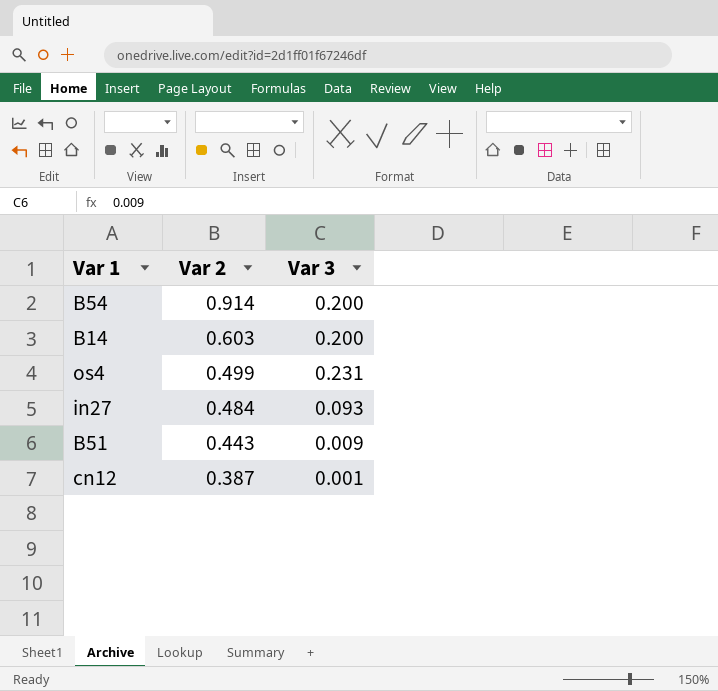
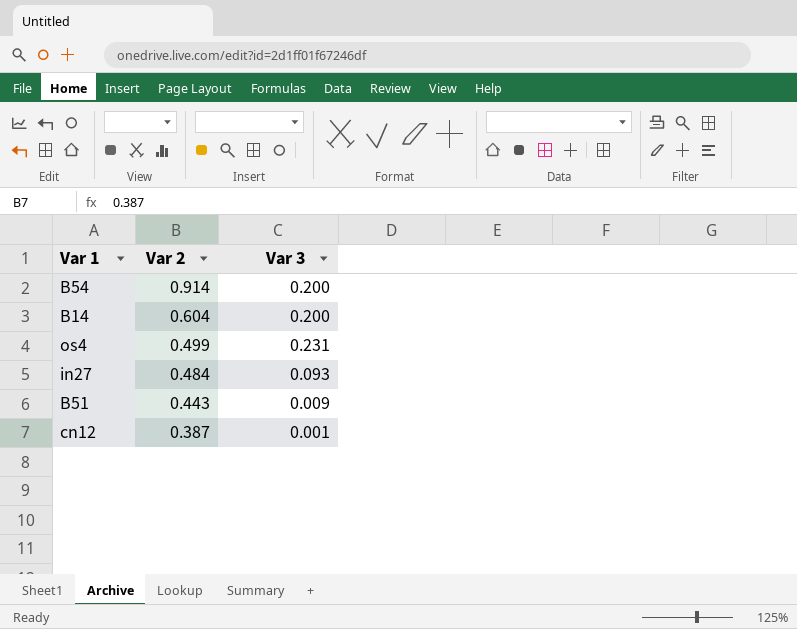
B14 | Var 2: 0.603 -> 0.604

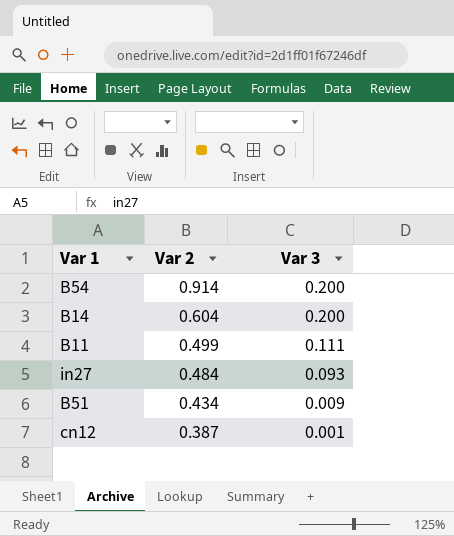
row os4: 0.499 | 0.231 -> none
row B11: none -> 0.499 | 0.111
B51 | Var 2: 0.443 -> 0.434

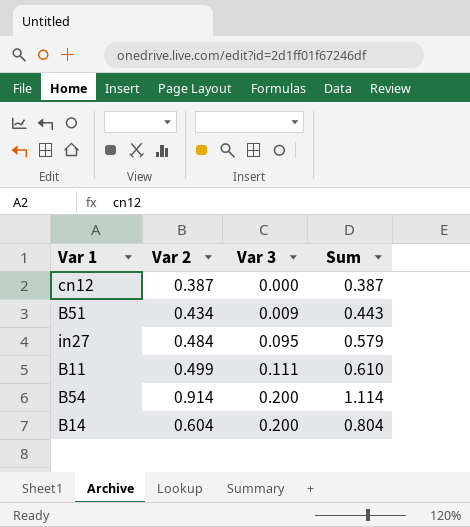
row order: Var 2 descending -> Var 3 ascending
column Sum | formula: none -> [Var 2] + [Var 3]
cn12 | Var 3: 0.001 -> 0.000
in27 | Var 3: 0.093 -> 0.095

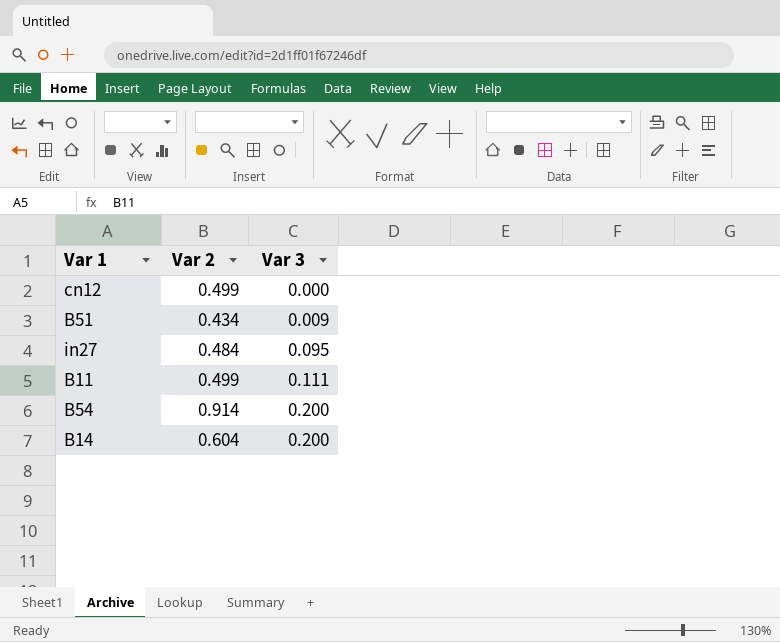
column Sum | formula: [Var 2] + [Var 3] -> none
cn12 | Var 2: 0.387 -> 0.499

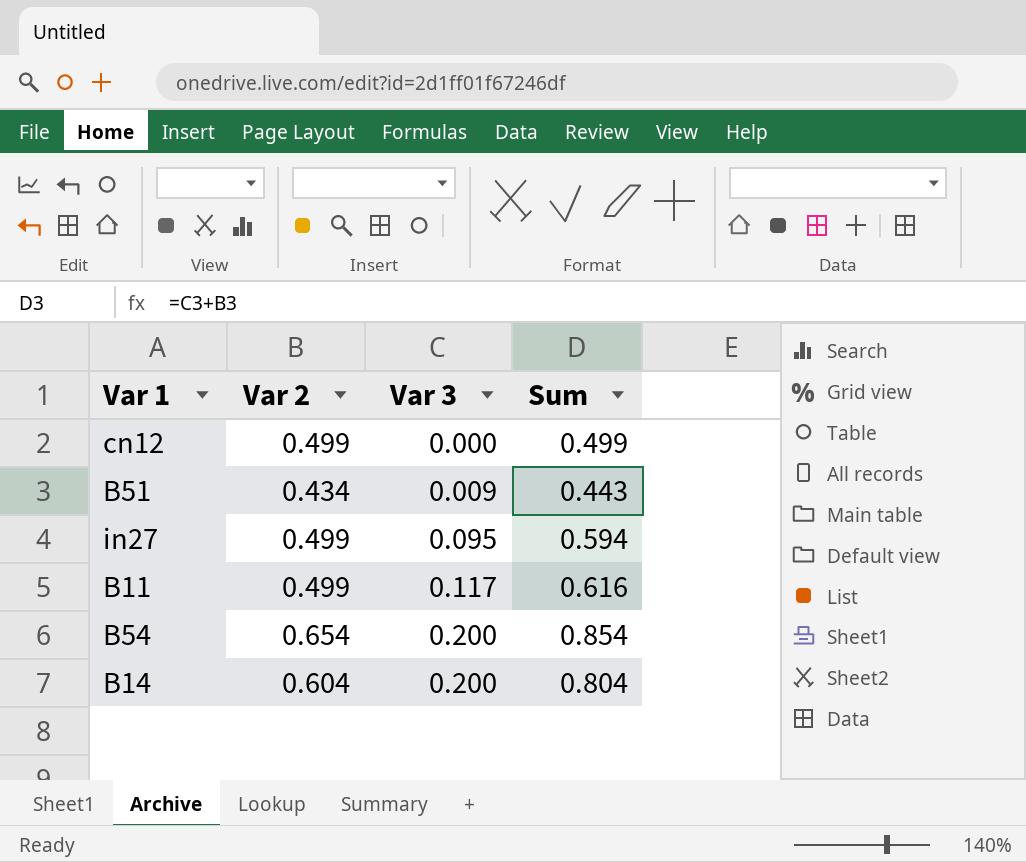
column Sum | formula: none -> [Var 2] + [Var 3]
in27 | Var 2: 0.484 -> 0.499
B11 | Var 3: 0.111 -> 0.117
B54 | Var 2: 0.914 -> 0.654

